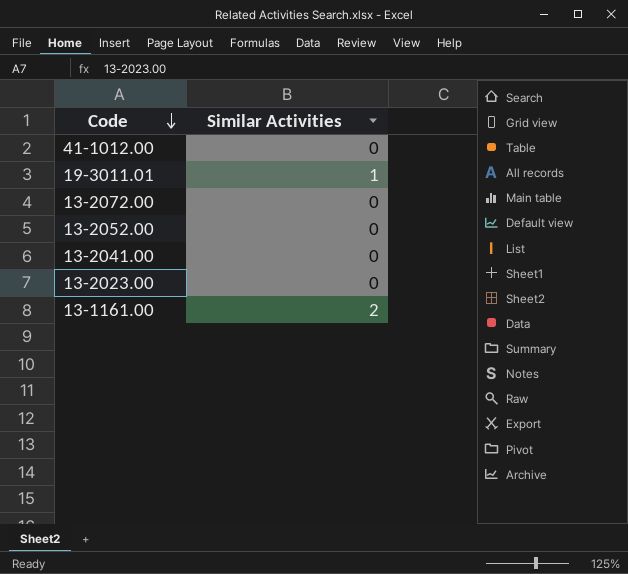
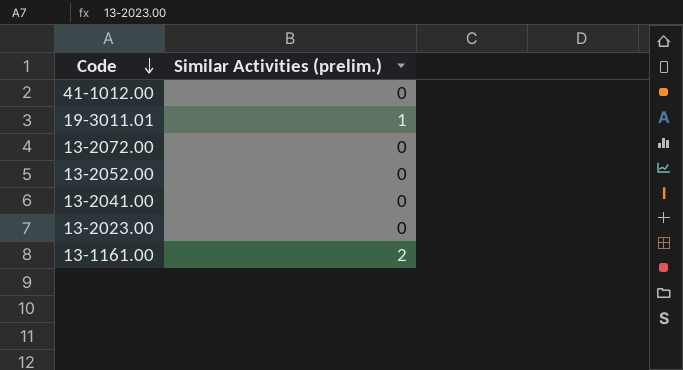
column name: Similar Activities -> Similar Activities (prelim.)

